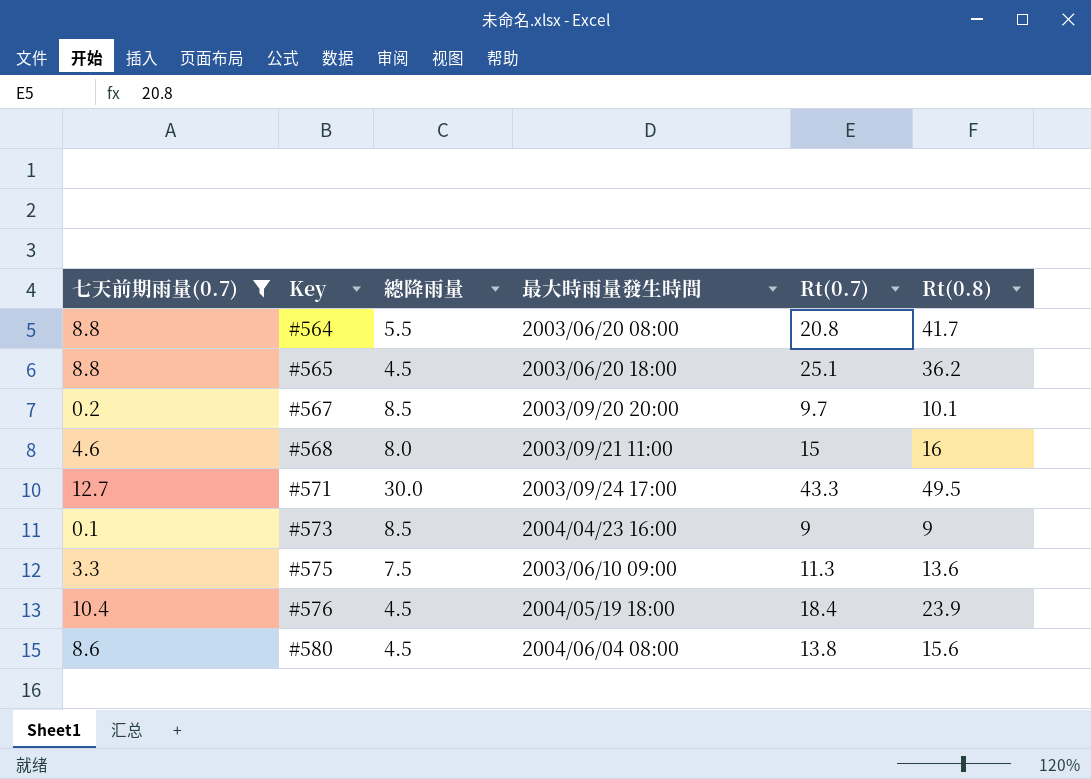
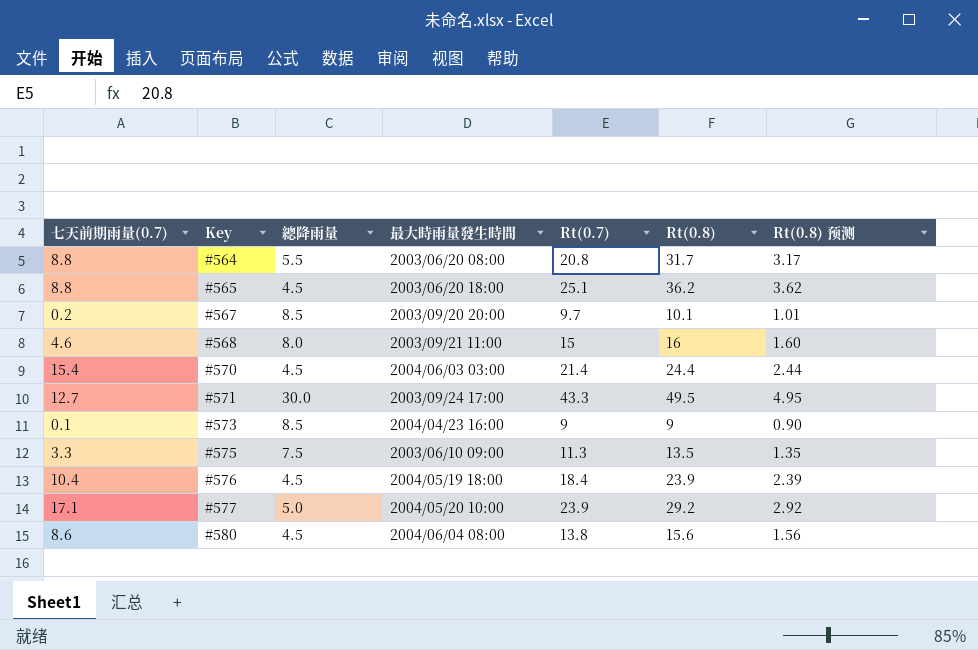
filter: 七天前期雨量(0.7) <= 12.7 -> none
column Rt(0.8) 预测 | formula: none -> [Rt(0.8)] * 0.1
#564 | Rt(0.8): 41.7 -> 31.7
#575 | Rt(0.8): 13.6 -> 13.5

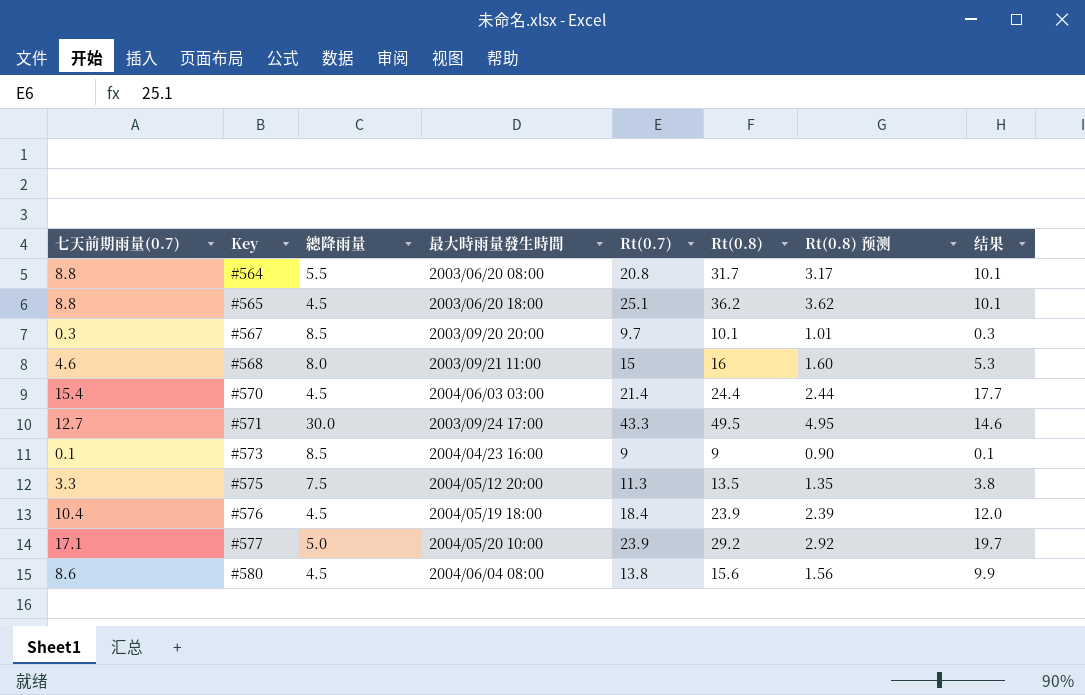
column 结果 | formula: none -> [七天前期雨量(0.7)] * 1.15
#567 | 七天前期雨量(0.7): 0.2 -> 0.3
#575 | 最大時雨量發生時間: 2003/06/10 09:00 -> 2004/05/12 20:00

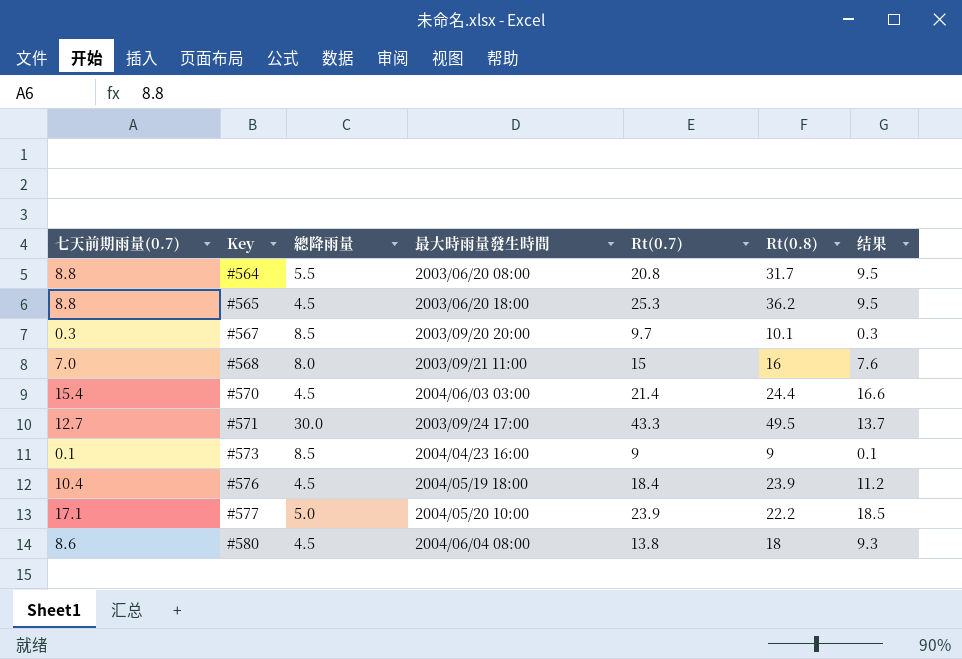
column Rt(0.8) 预测 | formula: [Rt(0.8)] * 0.1 -> none
column 结果 | formula: [七天前期雨量(0.7)] * 1.15 -> [七天前期雨量(0.7)] * 1.08
row #575: 3.3 | 7.5 | 2004/05/12 20:00 | 11.3 | 13.5 | 1.35 | 3.8 -> none
#565 | Rt(0.7): 25.1 -> 25.3
#568 | 七天前期雨量(0.7): 4.6 -> 7.0
#577 | Rt(0.8): 29.2 -> 22.2
#580 | Rt(0.8): 15.6 -> 18

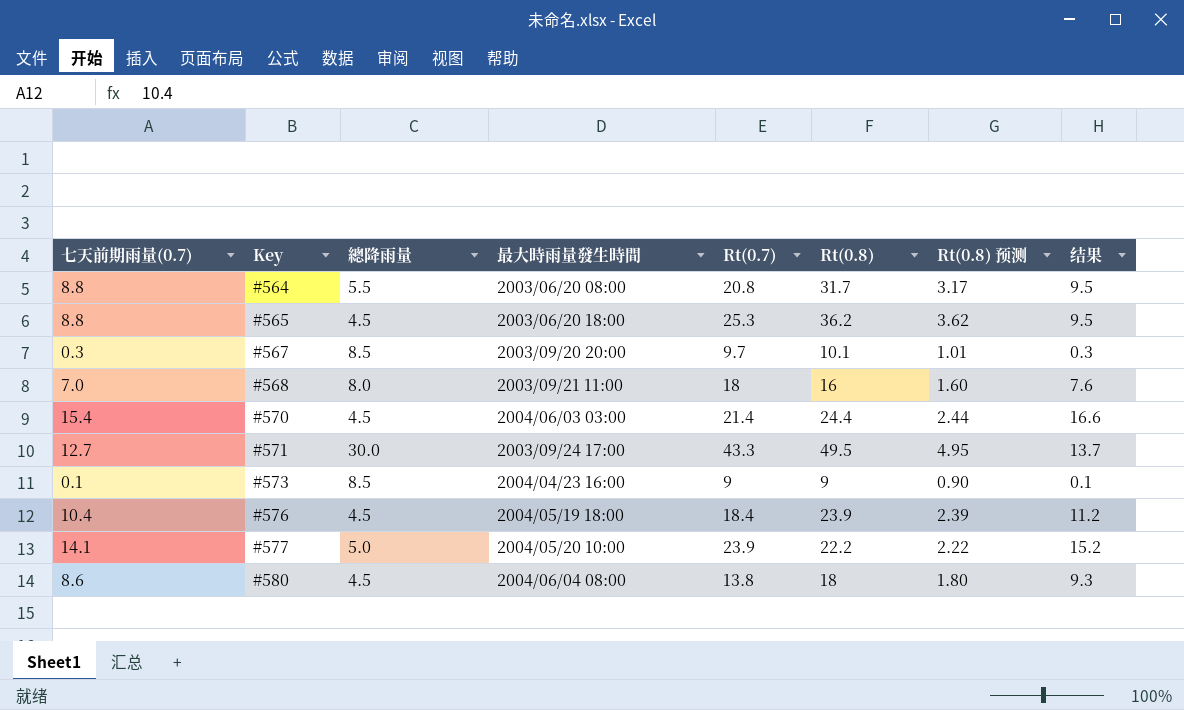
column Rt(0.8) 预测 | formula: none -> [Rt(0.8)] * 0.1
#568 | Rt(0.7): 15 -> 18
#577 | 七天前期雨量(0.7): 17.1 -> 14.1
#577 | 结果: 18.5 -> 15.2

